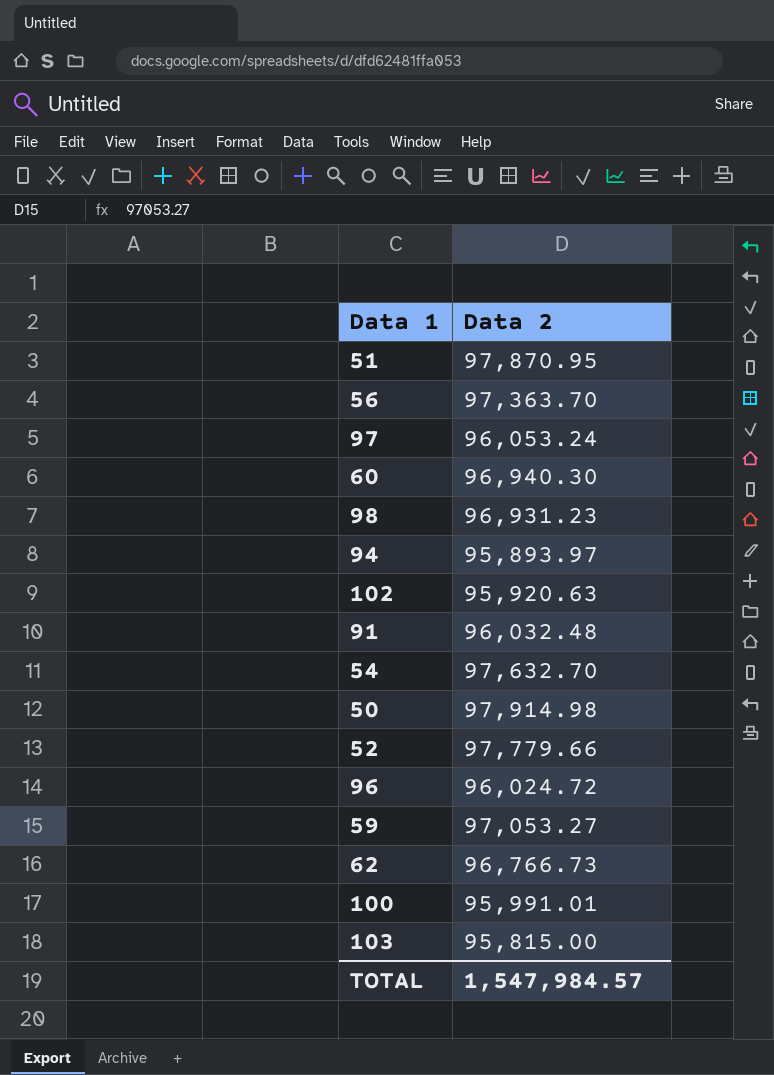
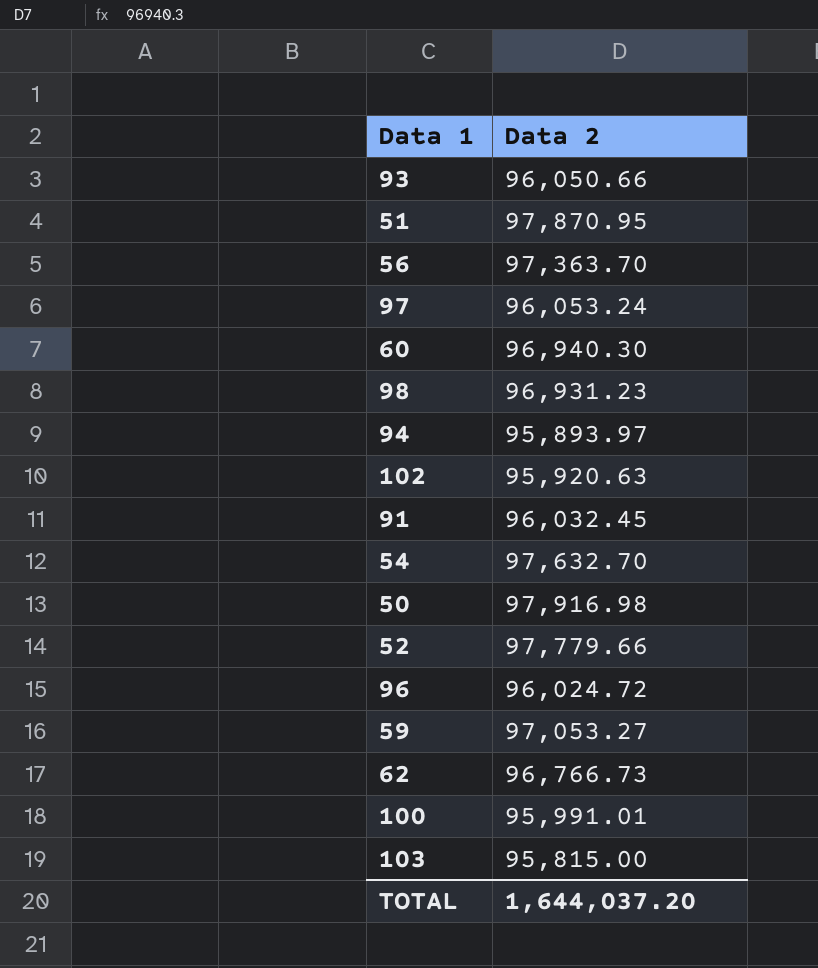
row 93: none -> 96,050.66
91 | Data 2: 96,032.48 -> 96,032.45
50 | Data 2: 97,914.98 -> 97,916.98
TOTAL | Data 2: 1,547,984.57 -> 1,644,037.20

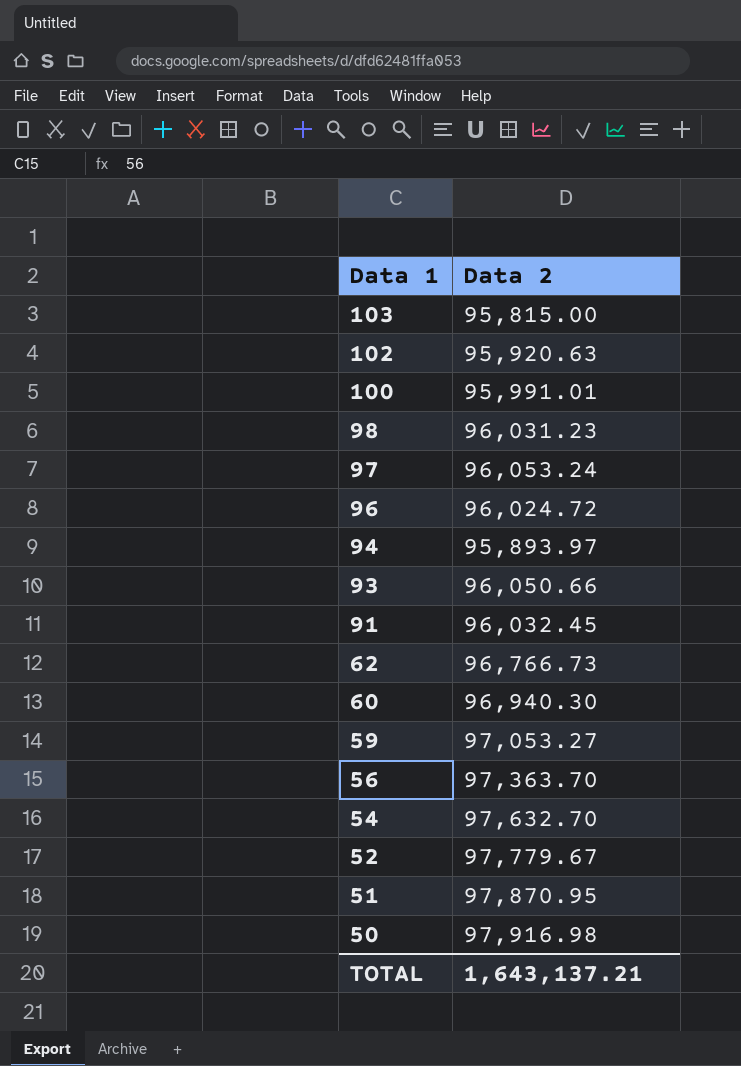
row order: none -> Data 1 descending
98 | Data 2: 96,931.23 -> 96,031.23
52 | Data 2: 97,779.66 -> 97,779.67
TOTAL | Data 2: 1,644,037.20 -> 1,643,137.21

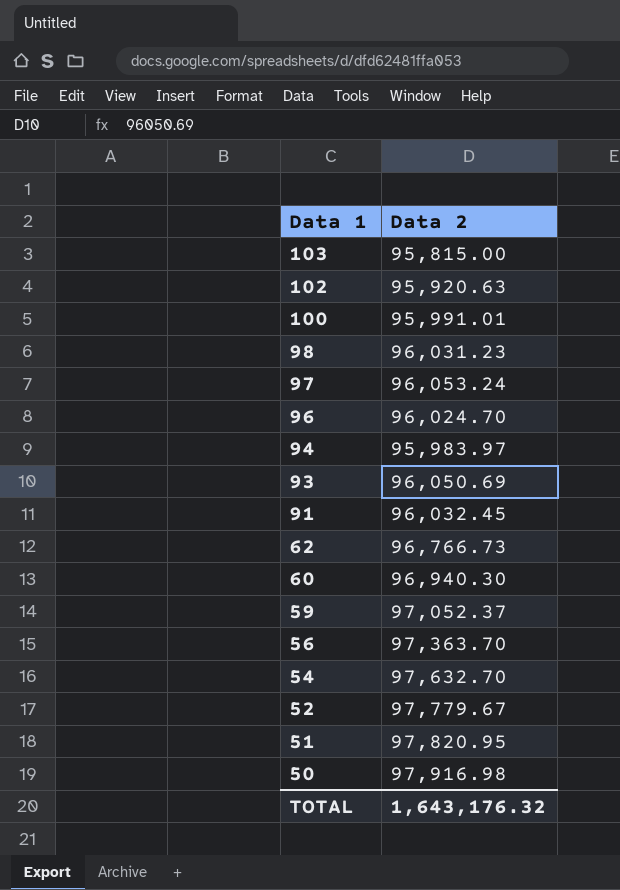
96 | Data 2: 96,024.72 -> 96,024.70
94 | Data 2: 95,893.97 -> 95,983.97
93 | Data 2: 96,050.66 -> 96,050.69
59 | Data 2: 97,053.27 -> 97,052.37
51 | Data 2: 97,870.95 -> 97,820.95
TOTAL | Data 2: 1,643,137.21 -> 1,643,176.32

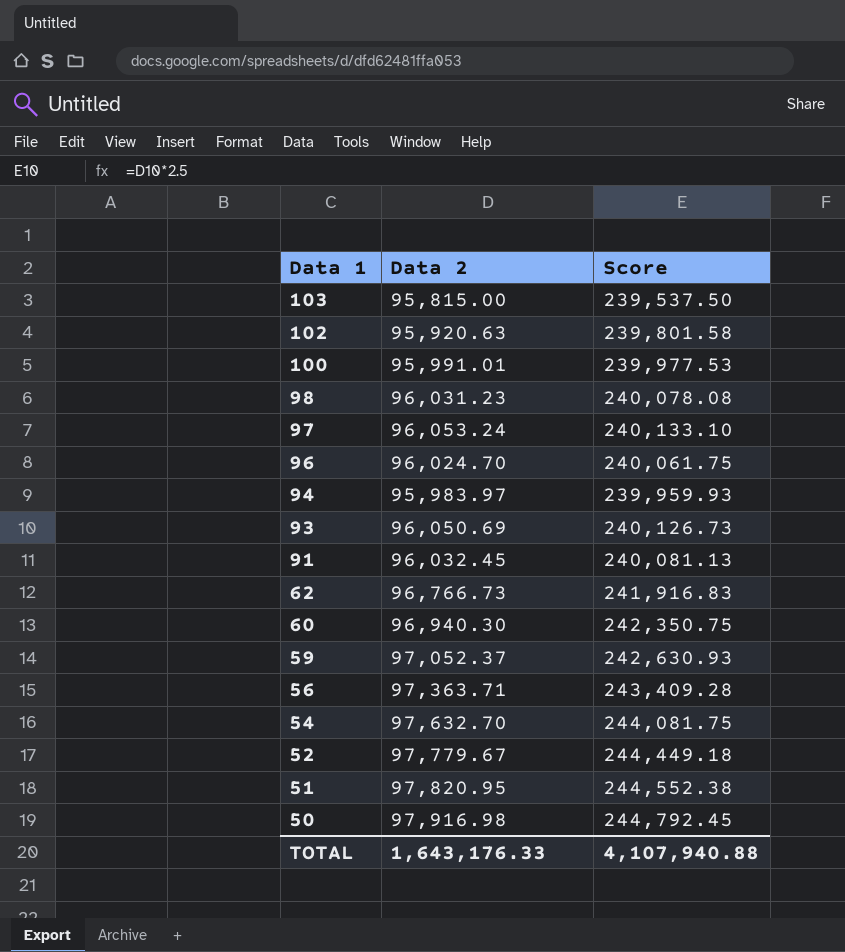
column Score | formula: none -> [Data 2] * 2.5
56 | Data 2: 97,363.70 -> 97,363.71
TOTAL | Data 2: 1,643,176.32 -> 1,643,176.33

